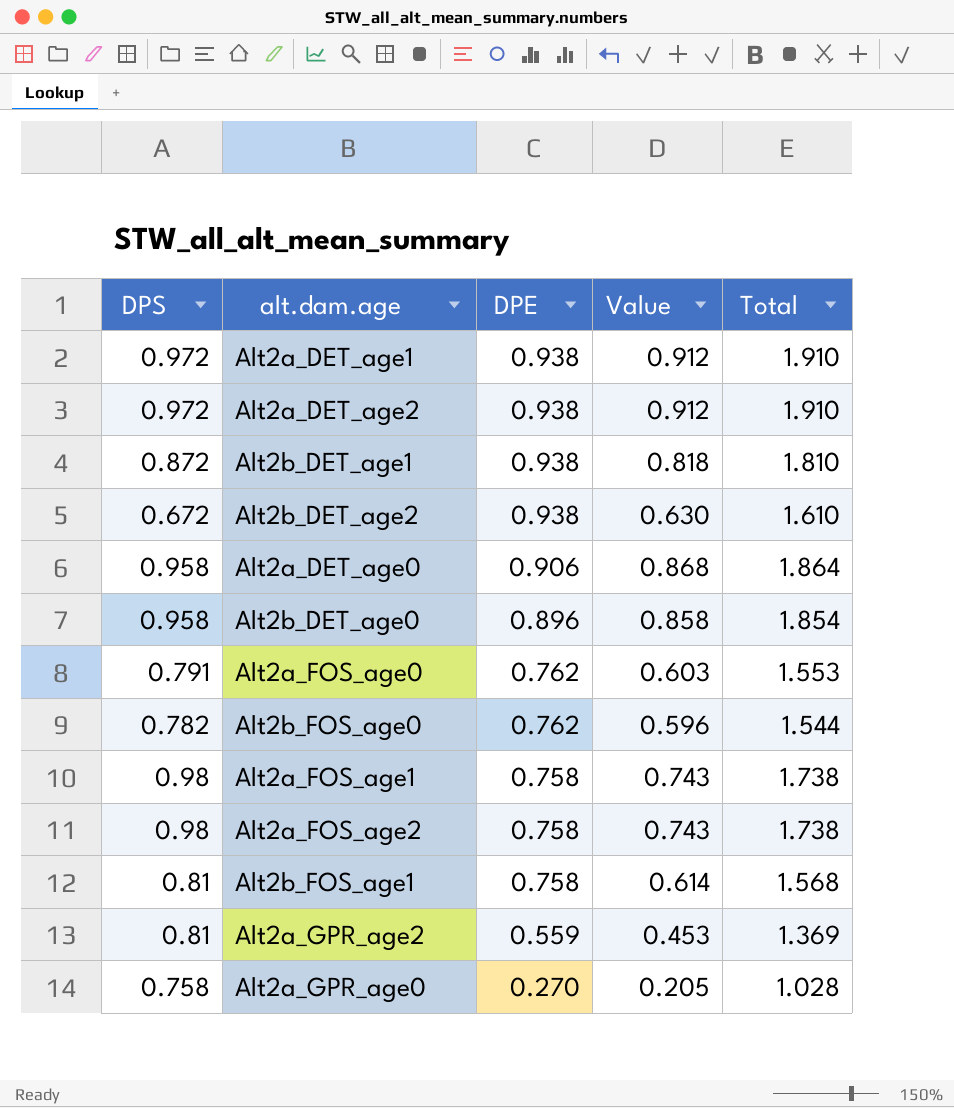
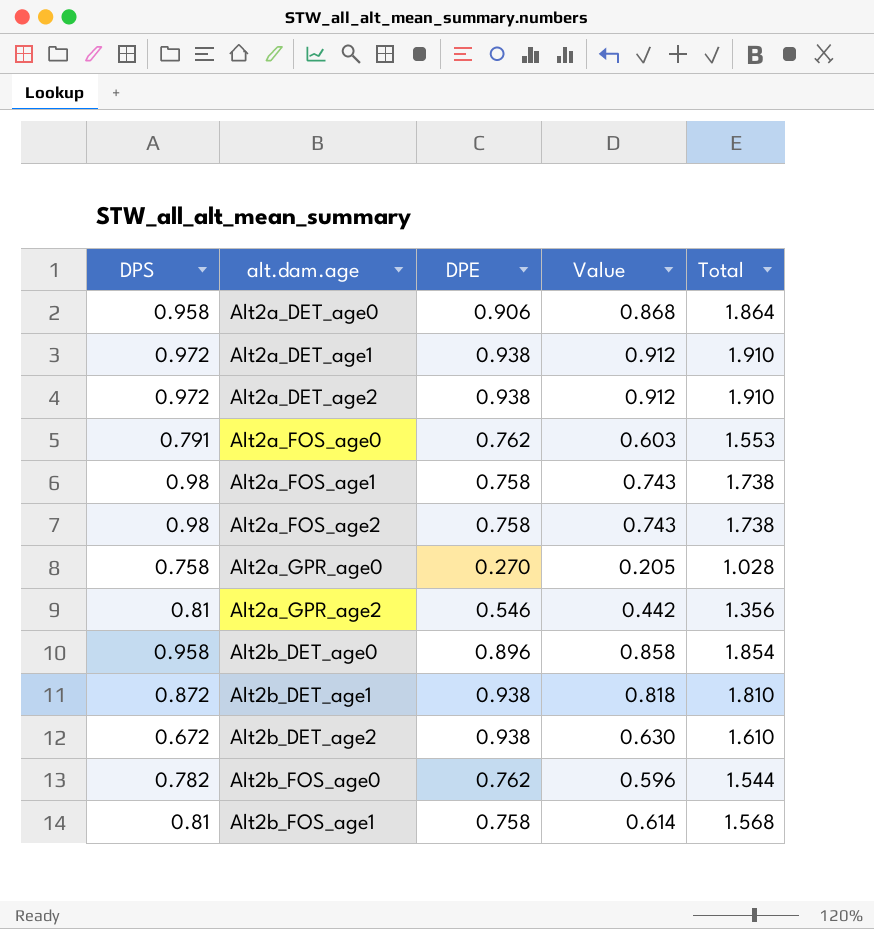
row order: DPE descending -> alt.dam.age ascending
Alt2a_GPR_age2 | DPE: 0.559 -> 0.546
Alt2a_GPR_age2 | Value: 0.453 -> 0.442
Alt2a_GPR_age2 | Total: 1.369 -> 1.356

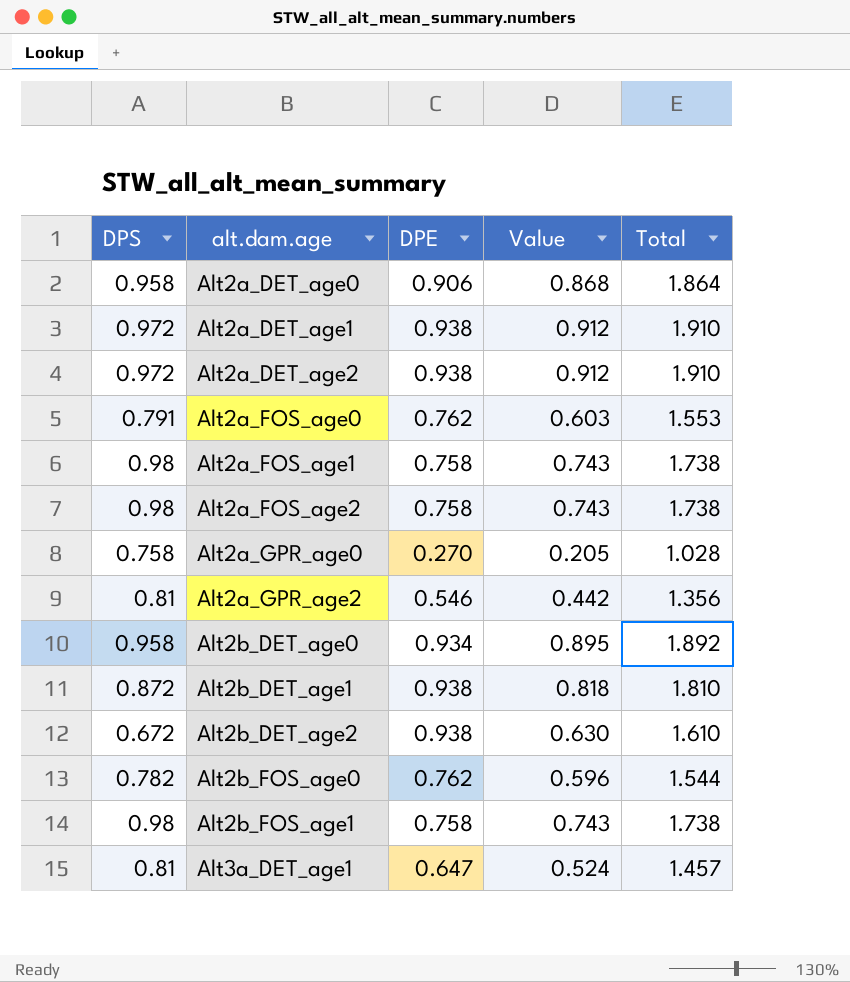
Alt2b_DET_age0 | DPE: 0.896 -> 0.934
Alt2b_DET_age0 | Value: 0.858 -> 0.895
Alt2b_DET_age0 | Total: 1.854 -> 1.892
Alt2b_FOS_age1 | DPS: 0.81 -> 0.98
Alt2b_FOS_age1 | Value: 0.614 -> 0.743
Alt2b_FOS_age1 | Total: 1.568 -> 1.738
row Alt3a_DET_age1: none -> 0.81 | 0.647 | 0.524 | 1.457

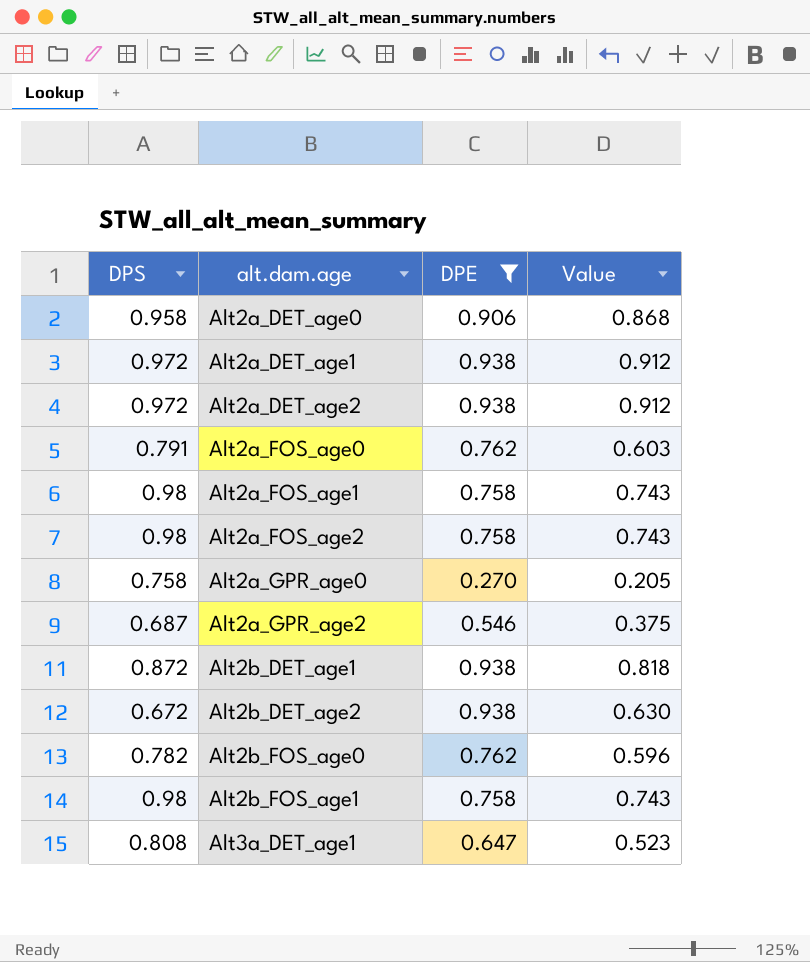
filter: none -> DPE != 0.934
column Total | formula: [DPS] + [DPE] -> none
Alt2a_GPR_age2 | DPS: 0.81 -> 0.687
Alt2a_GPR_age2 | Value: 0.442 -> 0.375
Alt3a_DET_age1 | DPS: 0.81 -> 0.808
Alt3a_DET_age1 | Value: 0.524 -> 0.523

